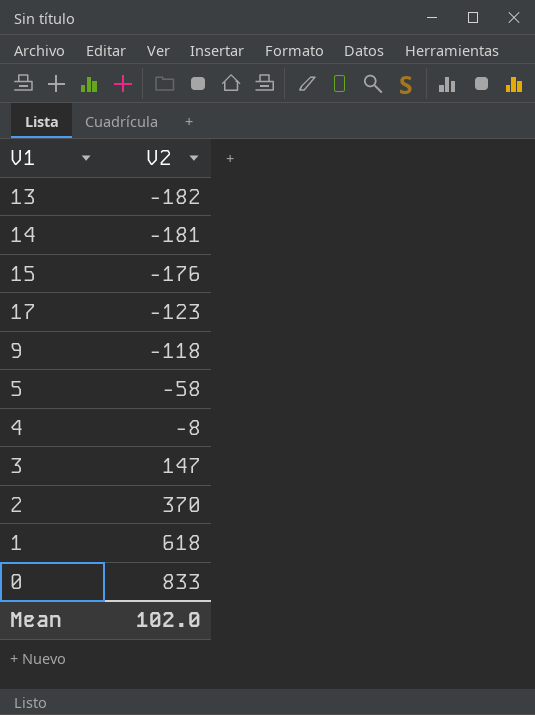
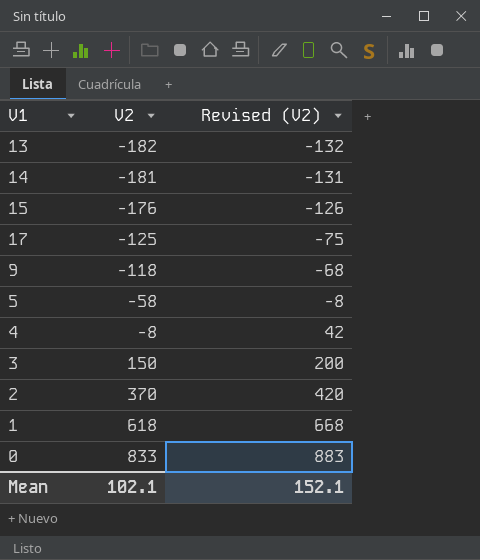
column Revised (V2) | formula: none -> [V2] + 50
17 | V2: -123 -> -125
3 | V2: 147 -> 150
Mean | V2: 102.0 -> 102.1

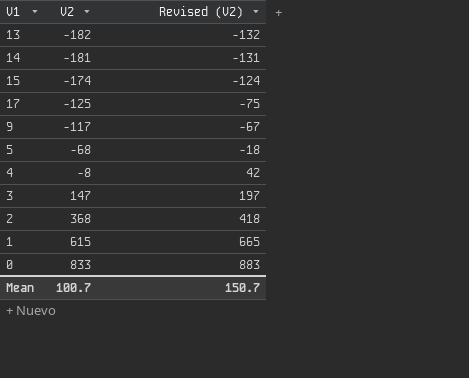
15 | V2: -176 -> -174
15 | Revised (V2): -126 -> -124
9 | V2: -118 -> -117
9 | Revised (V2): -68 -> -67
5 | V2: -58 -> -68
5 | Revised (V2): -8 -> -18
3 | V2: 150 -> 147
3 | Revised (V2): 200 -> 197
2 | V2: 370 -> 368
2 | Revised (V2): 420 -> 418
1 | V2: 618 -> 615
1 | Revised (V2): 668 -> 665
Mean | V2: 102.1 -> 100.7
Mean | Revised (V2): 152.1 -> 150.7

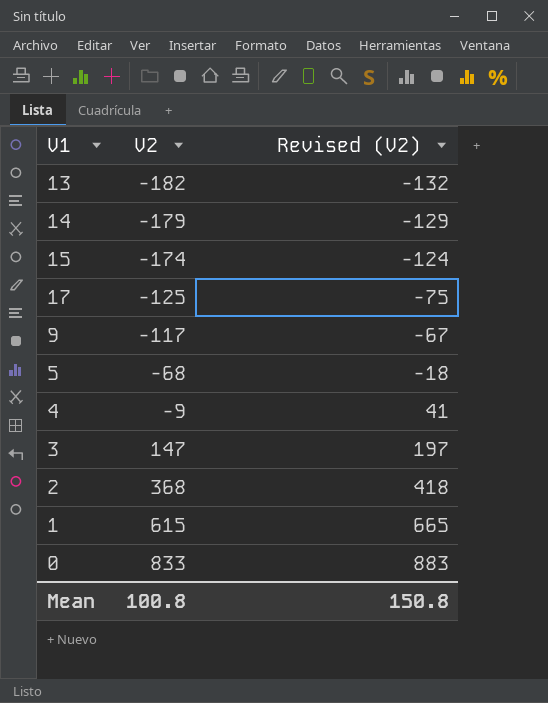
14 | V2: -181 -> -179
14 | Revised (V2): -131 -> -129
4 | V2: -8 -> -9
4 | Revised (V2): 42 -> 41
Mean | V2: 100.7 -> 100.8
Mean | Revised (V2): 150.7 -> 150.8

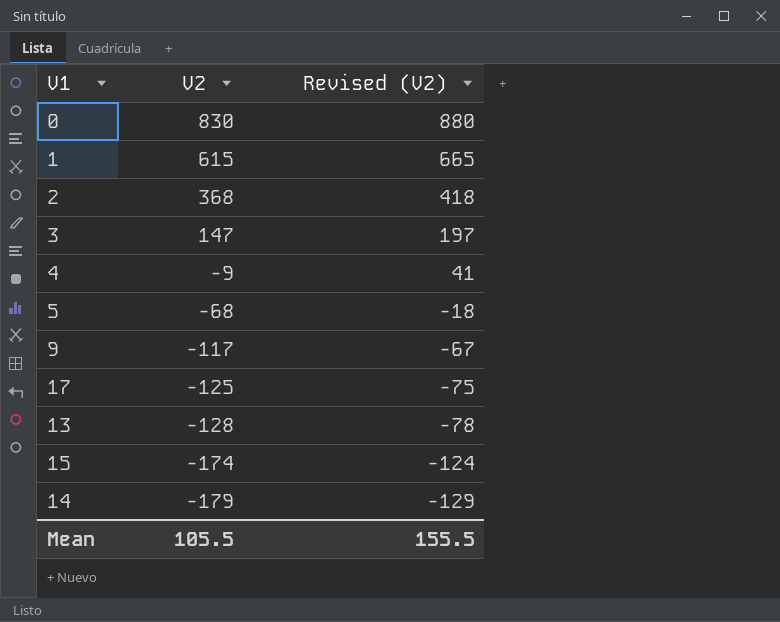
row order: V2 ascending -> V2 descending
0 | V2: 833 -> 830
0 | Revised (V2): 883 -> 880
13 | V2: -182 -> -128
13 | Revised (V2): -132 -> -78
Mean | V2: 100.8 -> 105.5
Mean | Revised (V2): 150.8 -> 155.5

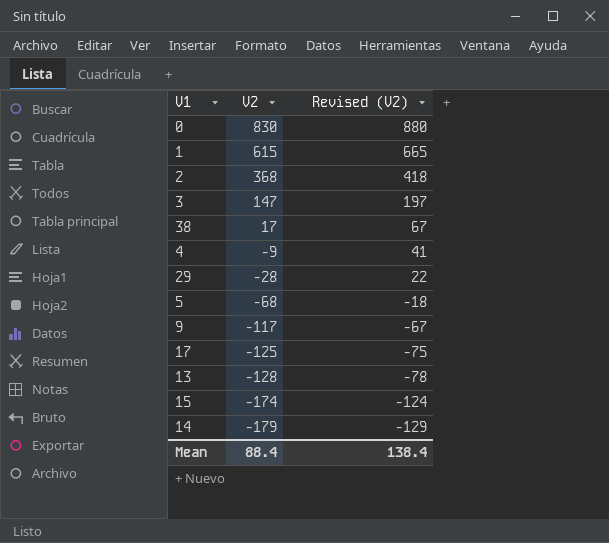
row 38: none -> 17 | 67
row 29: none -> -28 | 22
Mean | V2: 105.5 -> 88.4
Mean | Revised (V2): 155.5 -> 138.4

